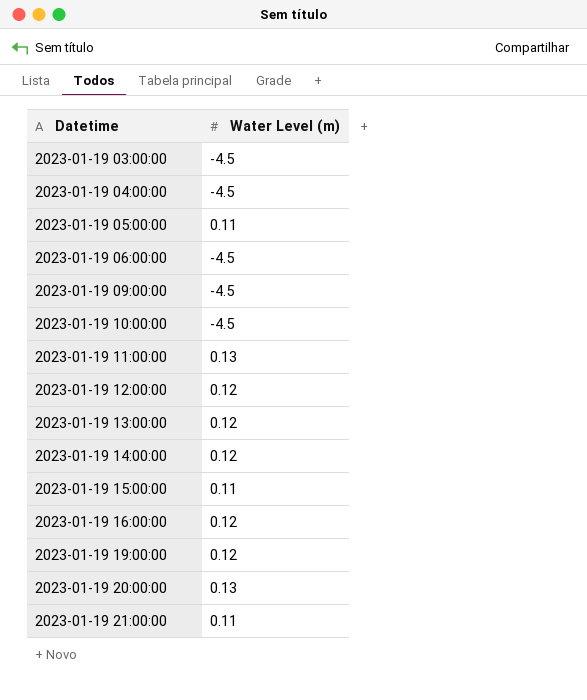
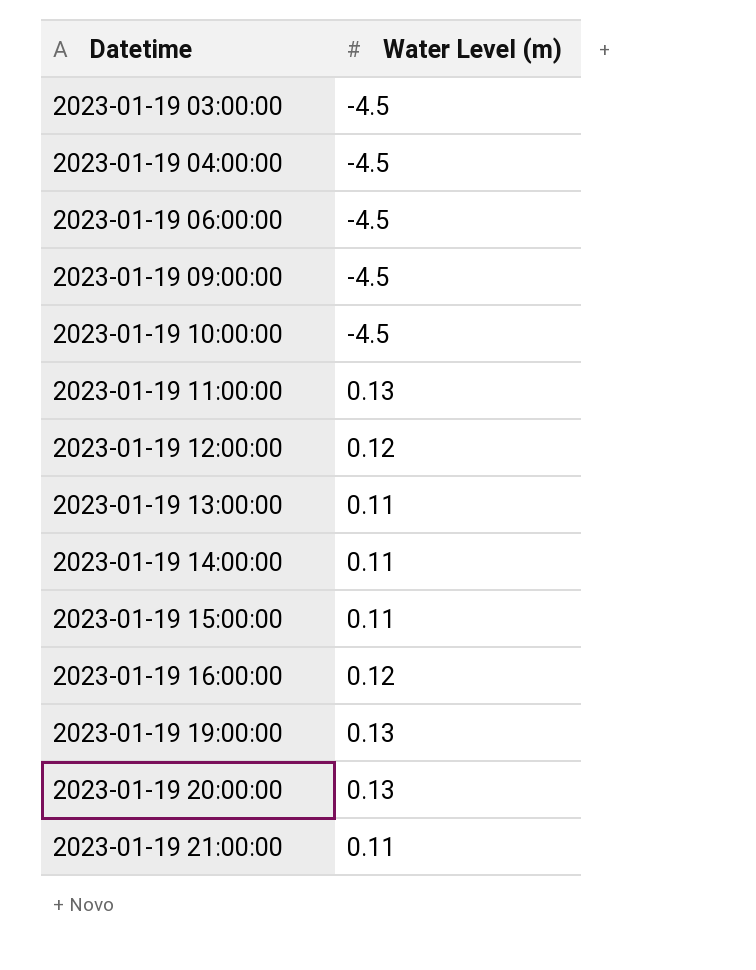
row 2023-01-19 05:00:00: 0.11 -> none
2023-01-19 13:00:00 | Water Level (m): 0.12 -> 0.11
2023-01-19 14:00:00 | Water Level (m): 0.12 -> 0.11
2023-01-19 19:00:00 | Water Level (m): 0.12 -> 0.13

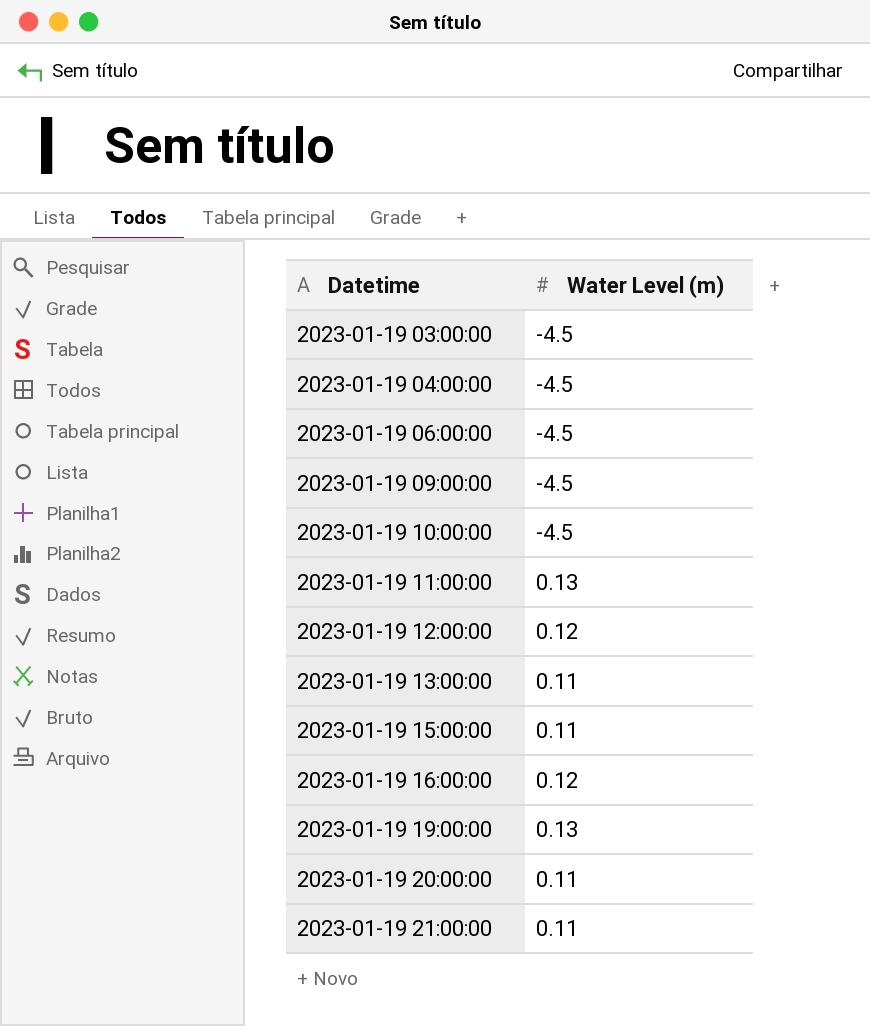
row 2023-01-19 14:00:00: 0.11 -> none
2023-01-19 20:00:00 | Water Level (m): 0.13 -> 0.11

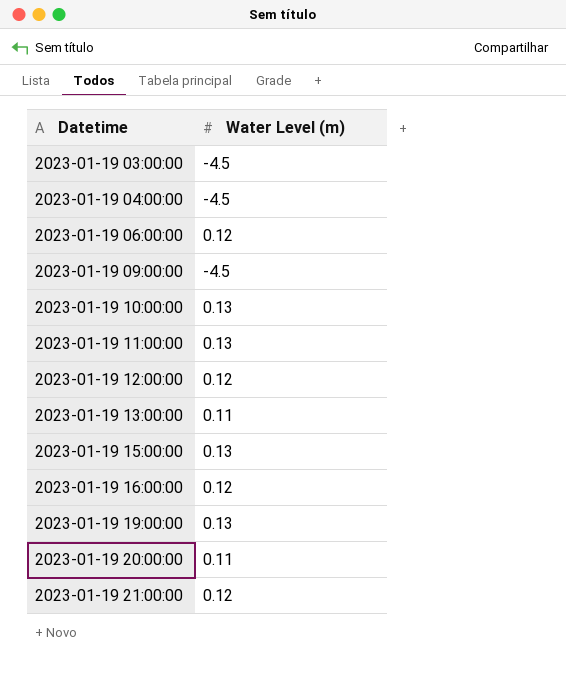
2023-01-19 06:00:00 | Water Level (m): -4.5 -> 0.12
2023-01-19 10:00:00 | Water Level (m): -4.5 -> 0.13
2023-01-19 15:00:00 | Water Level (m): 0.11 -> 0.13
2023-01-19 21:00:00 | Water Level (m): 0.11 -> 0.12

